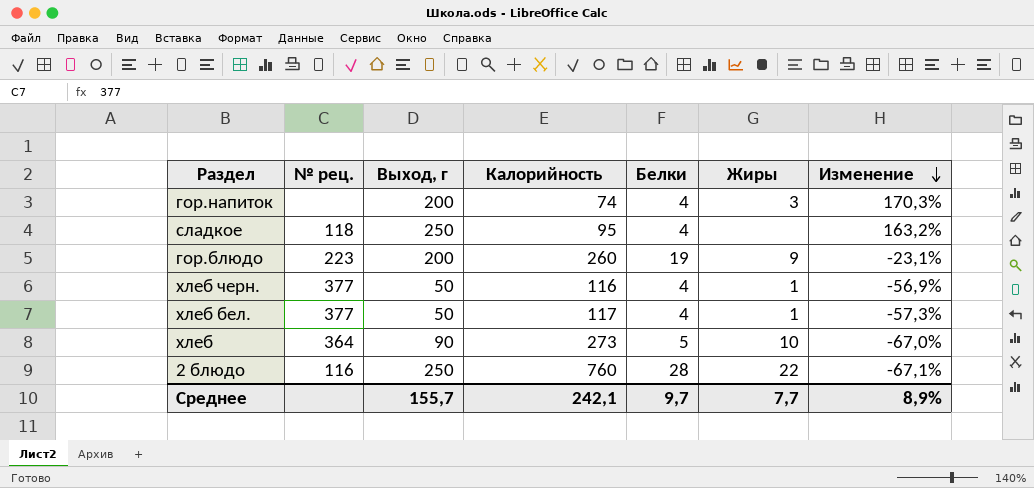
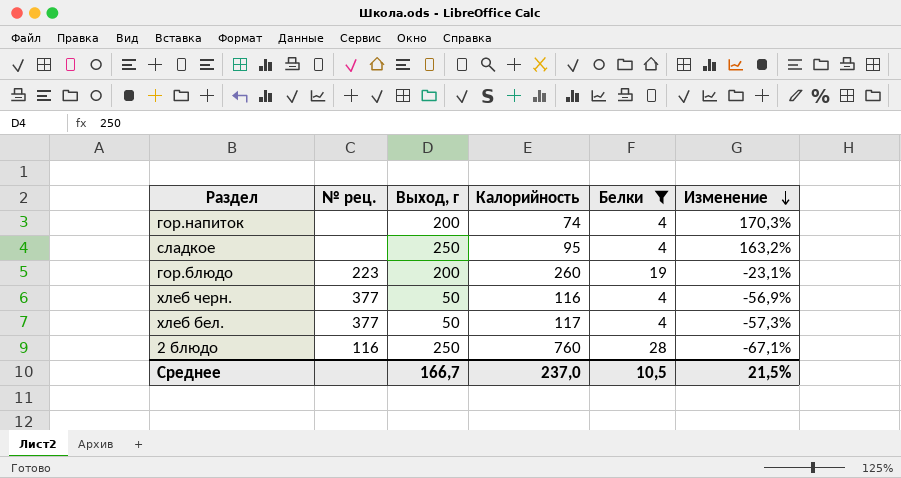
filter: none -> Белки != 5
column Жиры | position: 6 -> none
сладкое | № рец.: 118 -> none
Среднее | Выход, г: 155,7 -> 166,7
Среднее | Калорийность: 242,1 -> 237,0
Среднее | Белки: 9,7 -> 10,5
Среднее | Изменение: 8,9% -> 21,5%

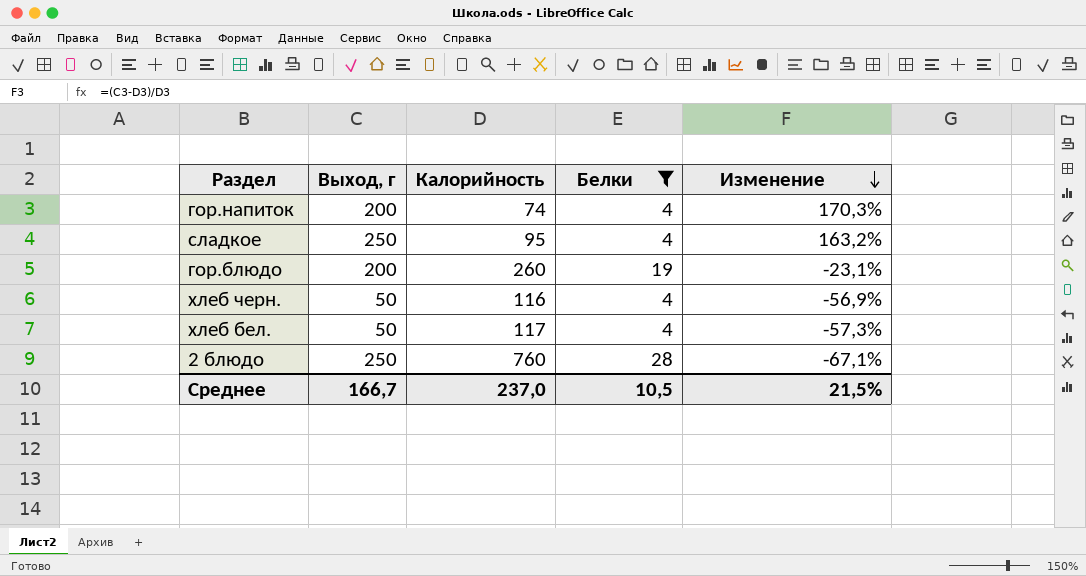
column № рец. | position: 2 -> none

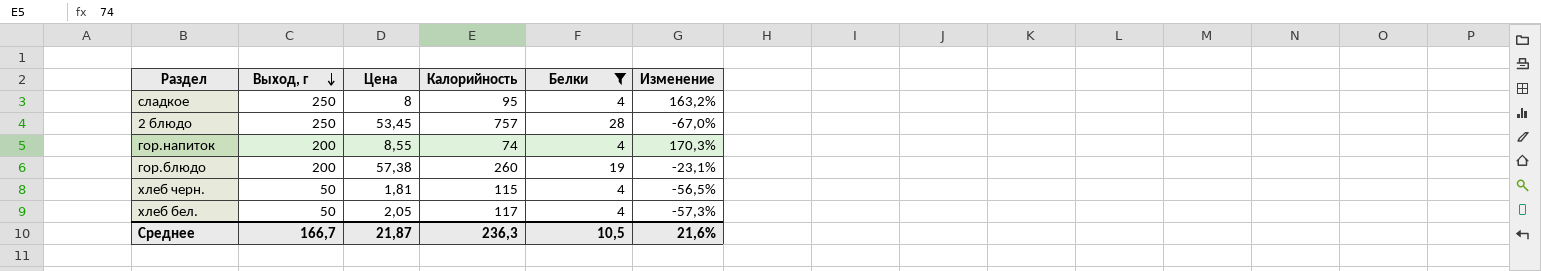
row order: Изменение descending -> Выход, г descending
column Цена | position: none -> 3
2 блюдо | Калорийность: 760 -> 757
2 блюдо | Изменение: -67,1% -> -67,0%
хлеб черн. | Калорийность: 116 -> 115
хлеб черн. | Изменение: -56,9% -> -56,5%
Среднее | Калорийность: 237,0 -> 236,3
Среднее | Изменение: 21,5% -> 21,6%

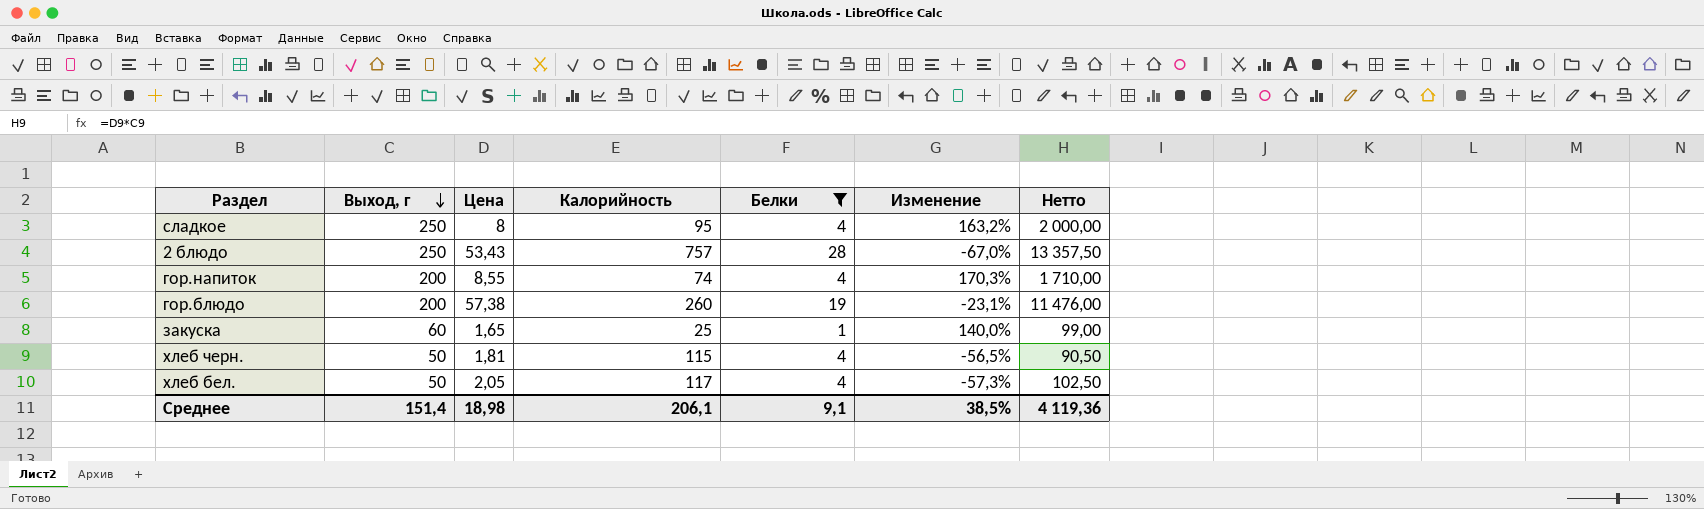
column Нетто | formula: none -> [Выход, г] * [Цена]
2 блюдо | Цена: 53,45 -> 53,43
row закуска: none -> 60 | 1,65 | 25 | 1 | 140,0% | 99,00
Среднее | Выход, г: 166,7 -> 151,4
Среднее | Цена: 21,87 -> 18,98
Среднее | Калорийность: 236,3 -> 206,1
Среднее | Белки: 10,5 -> 9,1
Среднее | Изменение: 21,6% -> 38,5%

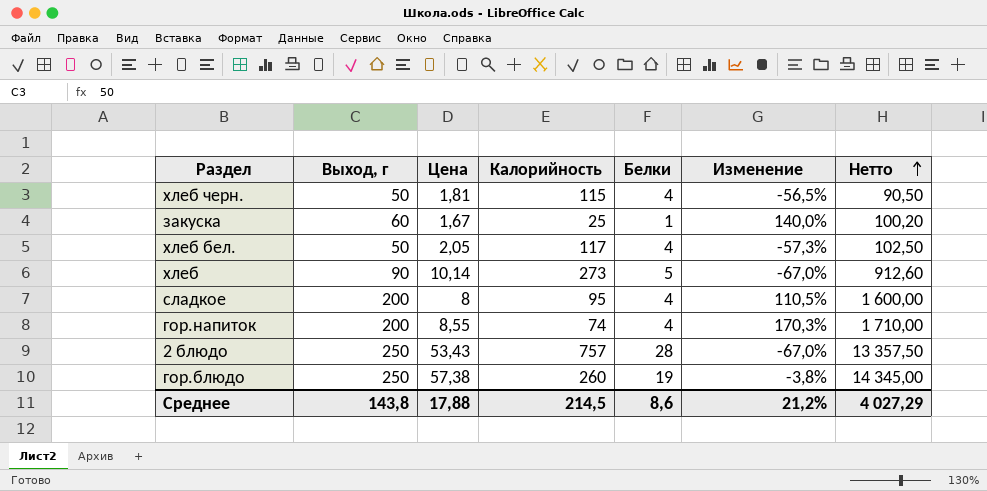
filter: Белки != 5 -> none
row order: Выход, г descending -> Нетто ascending
закуска | Цена: 1,65 -> 1,67
закуска | Нетто: 99,00 -> 100,20
сладкое | Выход, г: 250 -> 200
сладкое | Изменение: 163,2% -> 110,5%
сладкое | Нетто: 2 000,00 -> 1 600,00
гор.блюдо | Выход, г: 200 -> 250
гор.блюдо | Изменение: -23,1% -> -3,8%
гор.блюдо | Нетто: 11 476,00 -> 14 345,00
Среднее | Выход, г: 151,4 -> 143,8
Среднее | Цена: 18,98 -> 17,88
Среднее | Калорийность: 206,1 -> 214,5
Среднее | Белки: 9,1 -> 8,6
Среднее | Изменение: 38,5% -> 21,2%
Среднее | Нетто: 4 119,36 -> 4 027,29

